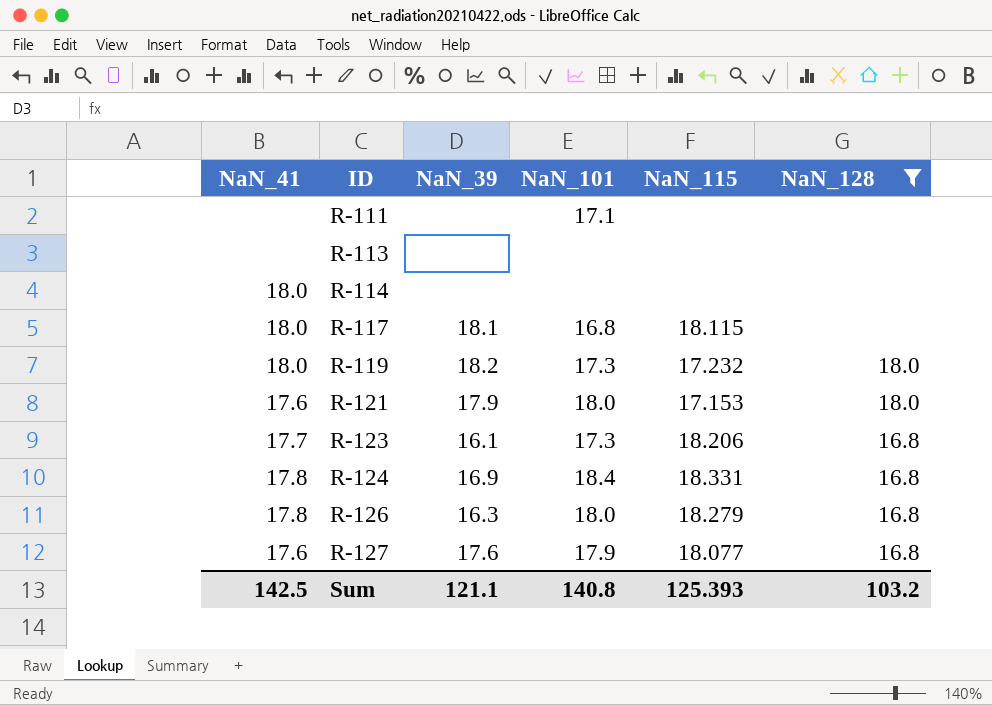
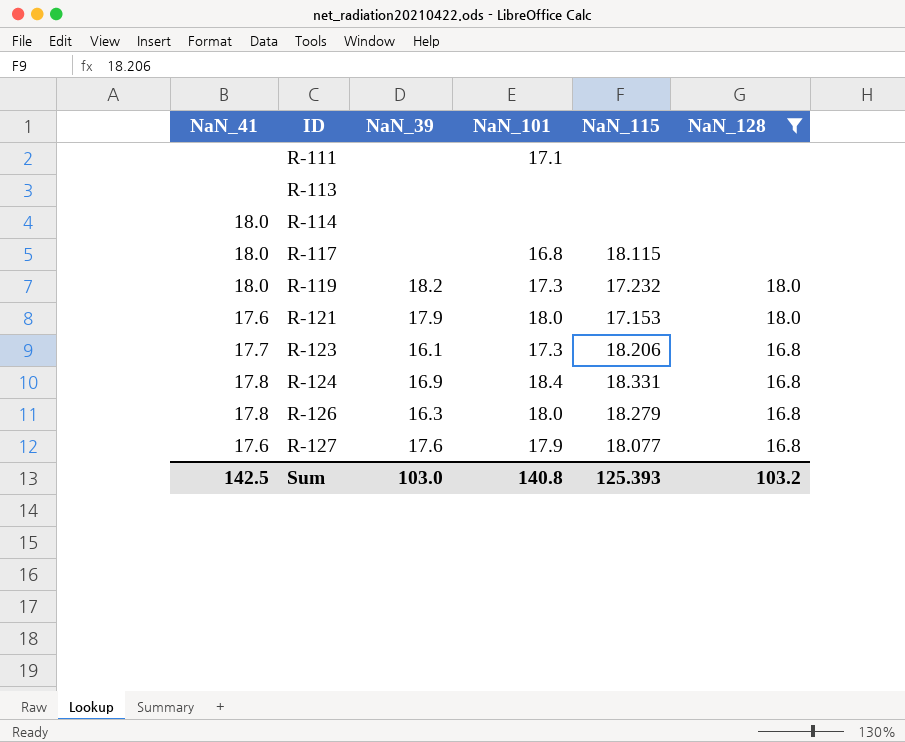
R-117 | NaN_39: 18.1 -> none
Sum | NaN_39: 121.1 -> 103.0

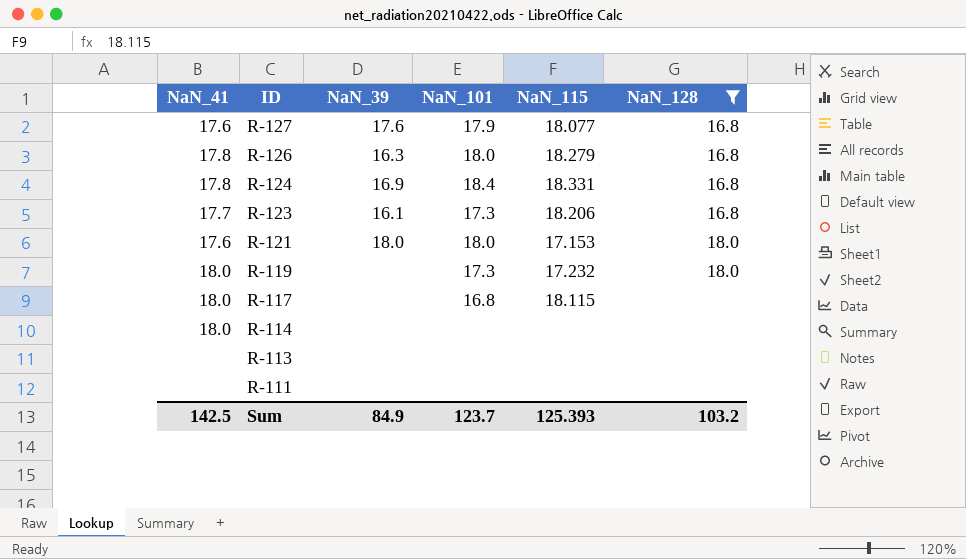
row order: ID ascending -> ID descending
R-121 | NaN_39: 17.9 -> 18.0
R-119 | NaN_39: 18.2 -> none
R-111 | NaN_101: 17.1 -> none
Sum | NaN_39: 103.0 -> 84.9
Sum | NaN_101: 140.8 -> 123.7

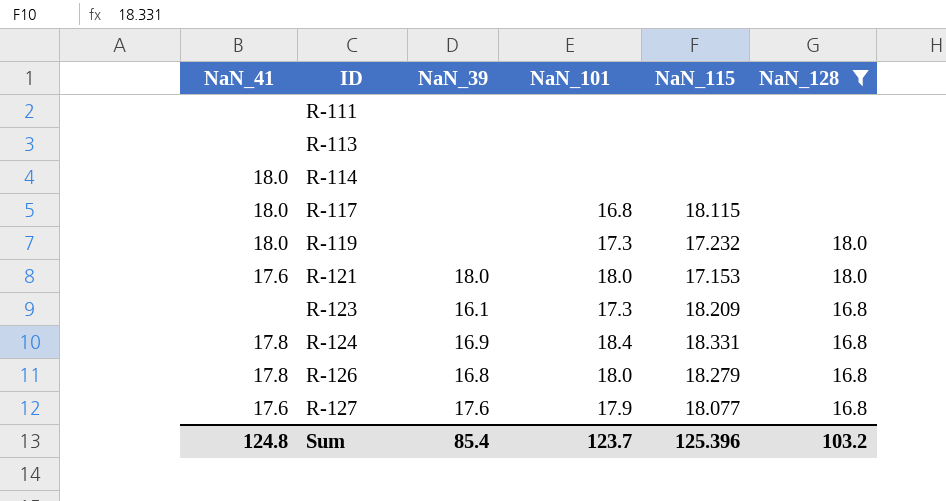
row order: ID descending -> ID ascending
R-123 | NaN_41: 17.7 -> none
R-123 | NaN_115: 18.206 -> 18.209
R-126 | NaN_39: 16.3 -> 16.8
Sum | NaN_41: 142.5 -> 124.8
Sum | NaN_39: 84.9 -> 85.4
Sum | NaN_115: 125.393 -> 125.396

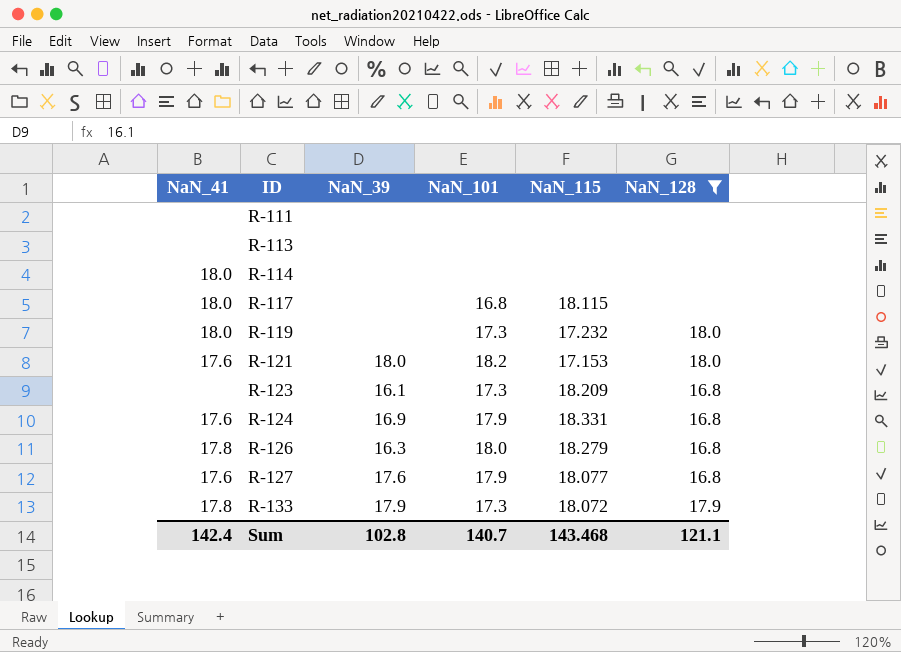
R-121 | NaN_101: 18.0 -> 18.2
R-124 | NaN_41: 17.8 -> 17.6
R-124 | NaN_101: 18.4 -> 17.9
R-126 | NaN_39: 16.8 -> 16.3
row R-133: none -> 17.8 | 17.9 | 17.3 | 18.072 | 17.9
Sum | NaN_41: 124.8 -> 142.4
Sum | NaN_39: 85.4 -> 102.8
Sum | NaN_101: 123.7 -> 140.7
Sum | NaN_115: 125.396 -> 143.468
Sum | NaN_128: 103.2 -> 121.1

